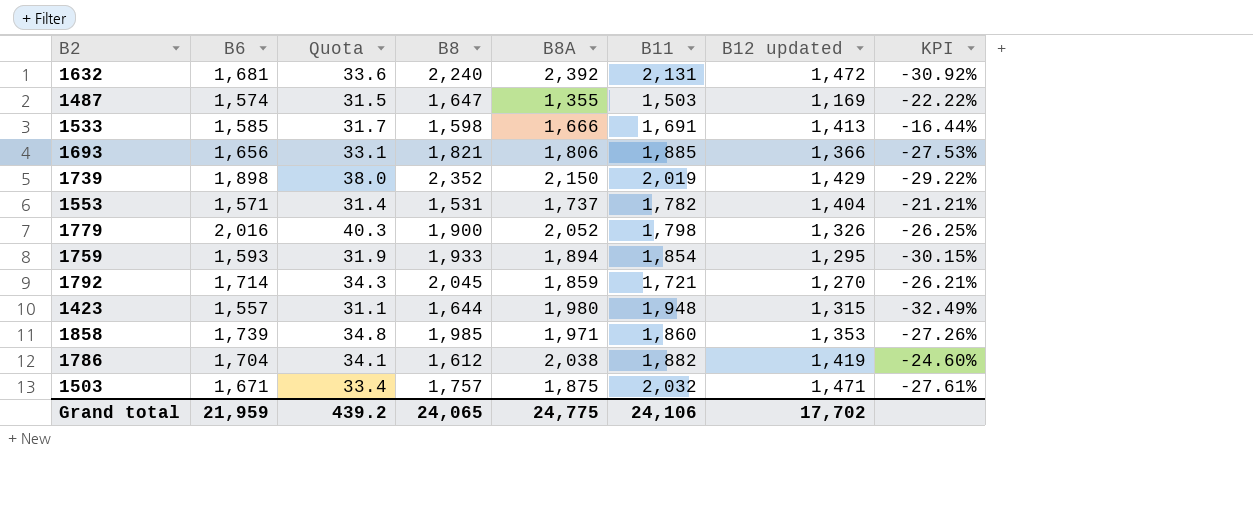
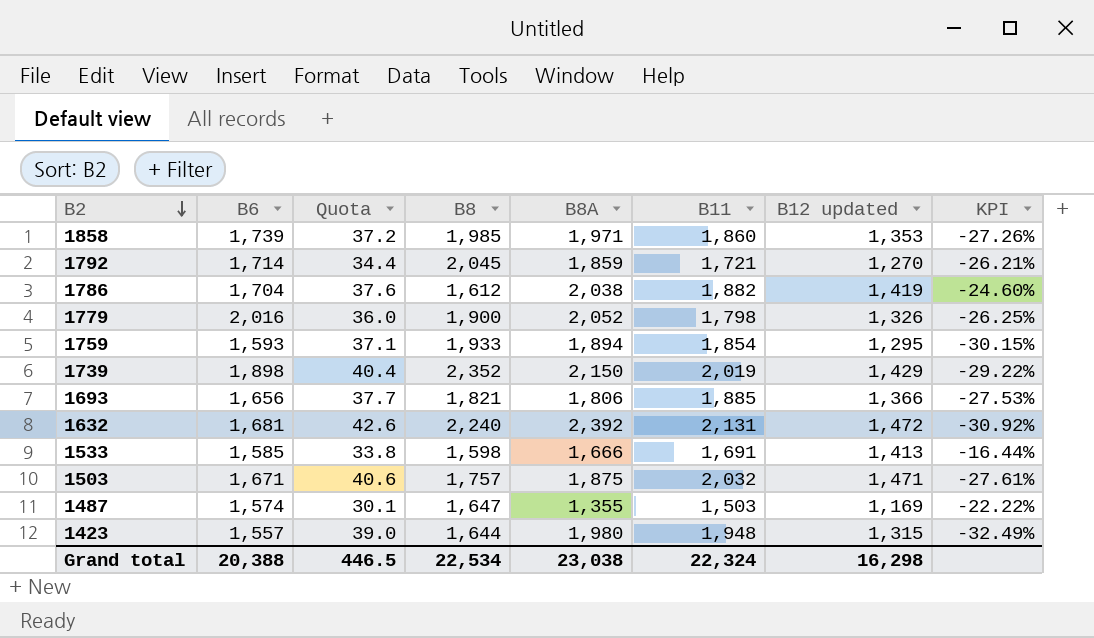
row order: none -> B2 descending
column Quota | formula: [B6] * 0.02 -> [B11] * 0.02
row 1553: 1,571 | 31.4 | 1,531 | 1,737 | 1,782 | 1,404 | -21.21% -> none
Grand total | B6: 21,959 -> 20,388
Grand total | Quota: 439.2 -> 446.5
Grand total | B8: 24,065 -> 22,534
Grand total | B8A: 24,775 -> 23,038
Grand total | B11: 24,106 -> 22,324
Grand total | B12 updated: 17,702 -> 16,298

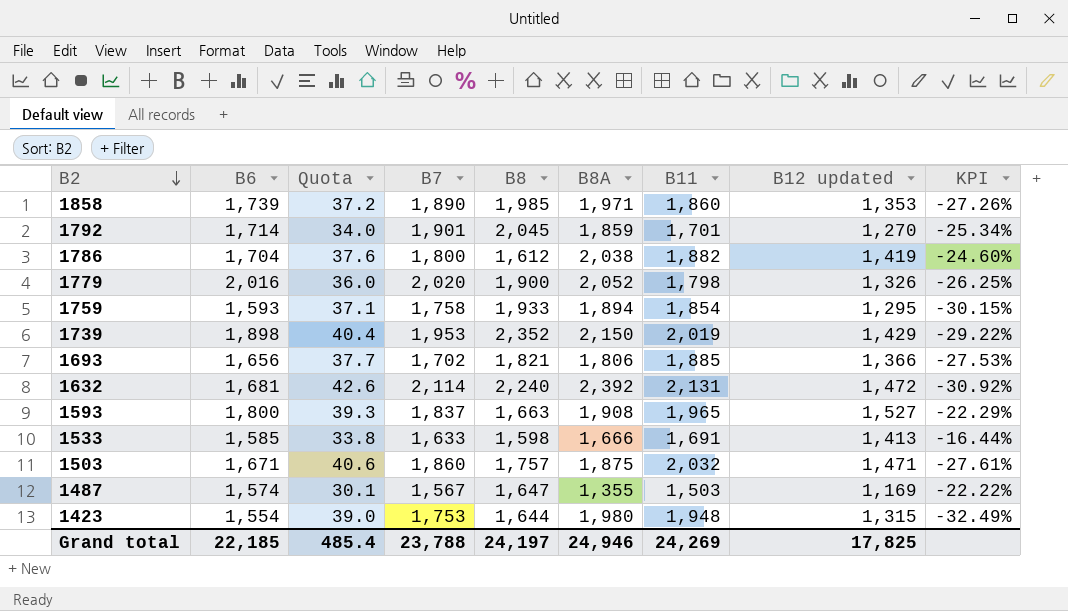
column B7 | position: none -> 4
1792 | Quota: 34.4 -> 34.0
1792 | B11: 1,721 -> 1,701
1792 | KPI: -26.21% -> -25.34%
row 1593: none -> 1,800 | 39.3 | 1,837 | 1,663 | 1,908 | 1,965 | 1,527 | -22.29%
1423 | B6: 1,557 -> 1,554
Grand total | B6: 20,388 -> 22,185
Grand total | Quota: 446.5 -> 485.4
Grand total | B8: 22,534 -> 24,197
Grand total | B8A: 23,038 -> 24,946
Grand total | B11: 22,324 -> 24,269
Grand total | B12 updated: 16,298 -> 17,825

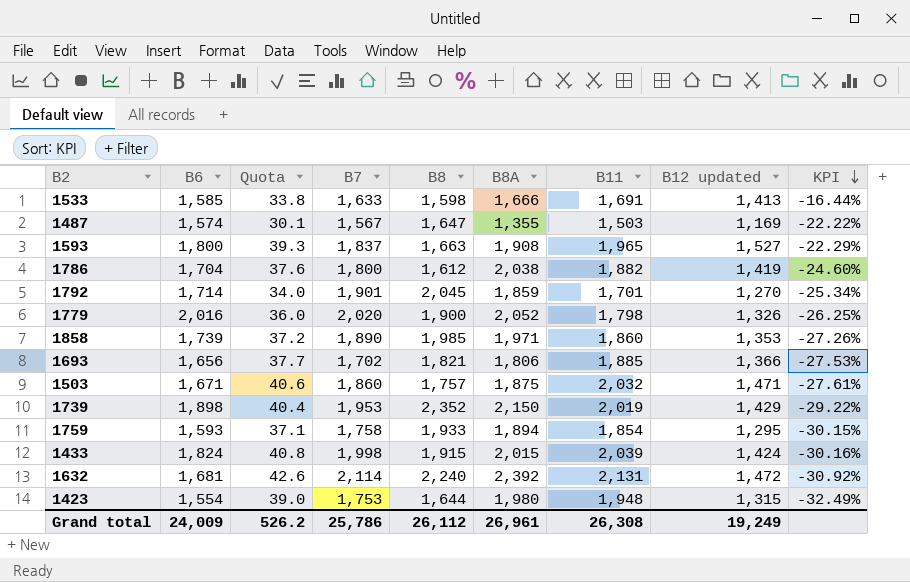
row order: B2 descending -> KPI descending
row 1433: none -> 1,824 | 40.8 | 1,998 | 1,915 | 2,015 | 2,039 | 1,424 | -30.16%
Grand total | B6: 22,185 -> 24,009
Grand total | Quota: 485.4 -> 526.2
Grand total | B7: 23,788 -> 25,786
Grand total | B8: 24,197 -> 26,112
Grand total | B8A: 24,946 -> 26,961
Grand total | B11: 24,269 -> 26,308
Grand total | B12 updated: 17,825 -> 19,249

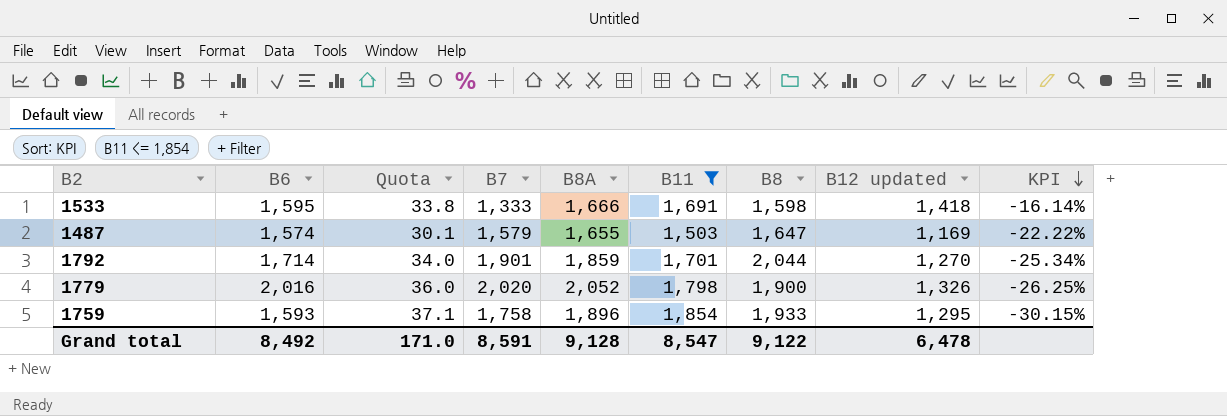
filter: none -> B11 <= 1,854
column B8 | position: 5 -> 7
1533 | B6: 1,585 -> 1,595
1533 | B7: 1,633 -> 1,333
1533 | B12 updated: 1,413 -> 1,418
1533 | KPI: -16.44% -> -16.14%
1487 | B7: 1,567 -> 1,579
1487 | B8A: 1,355 -> 1,655
1792 | B8: 2,045 -> 2,044
1759 | B8A: 1,894 -> 1,896
Grand total | B6: 24,009 -> 8,492
Grand total | Quota: 526.2 -> 171.0
Grand total | B7: 25,786 -> 8,591
Grand total | B8A: 26,961 -> 9,128
Grand total | B11: 26,308 -> 8,547
Grand total | B8: 26,112 -> 9,122
Grand total | B12 updated: 19,249 -> 6,478

